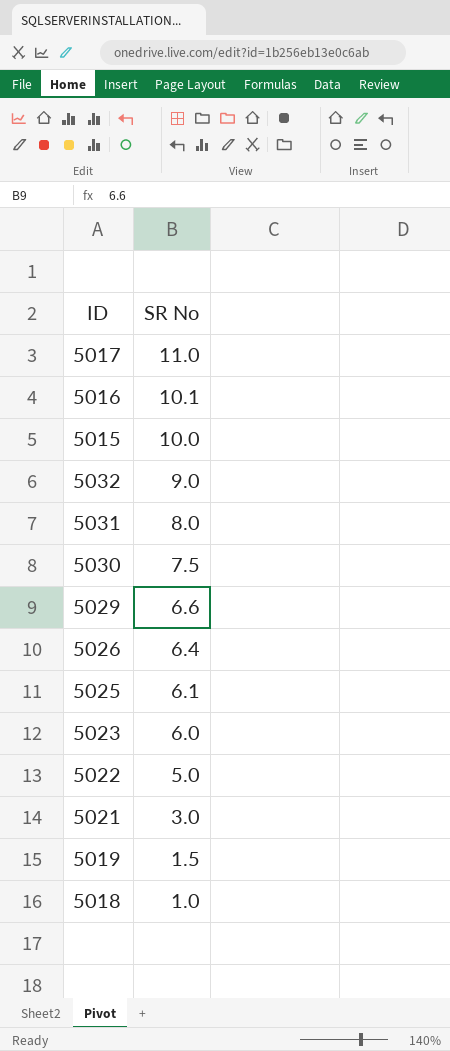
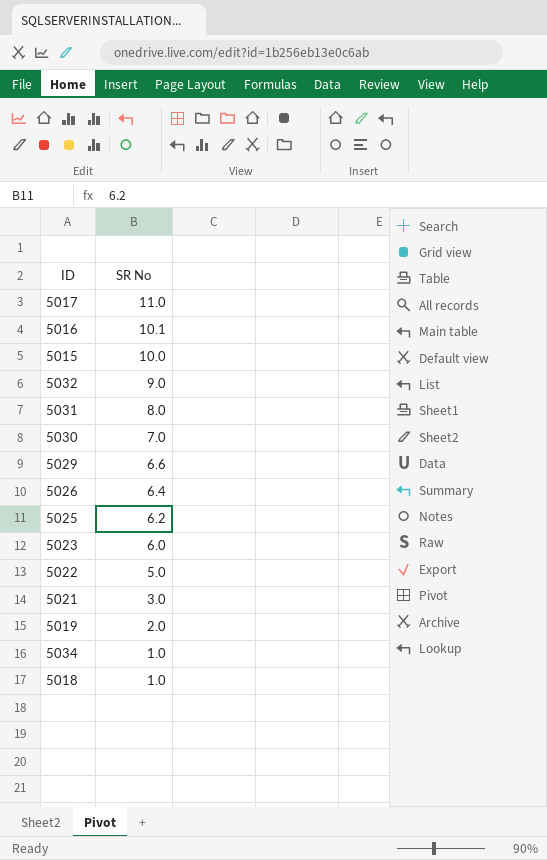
5030 | SR No: 7.5 -> 7.0
5025 | SR No: 6.1 -> 6.2
5019 | SR No: 1.5 -> 2.0
row 5034: none -> 1.0

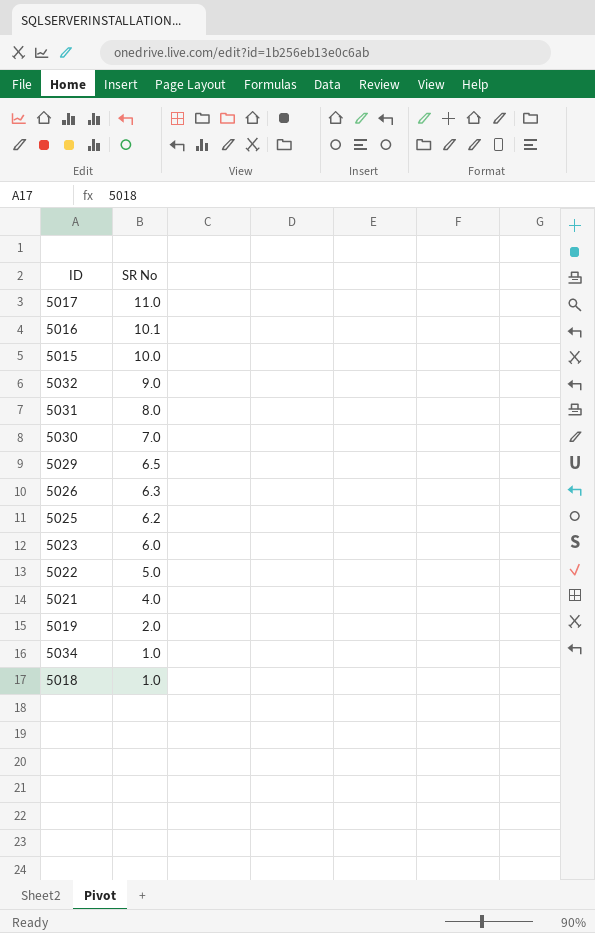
5029 | SR No: 6.6 -> 6.5
5026 | SR No: 6.4 -> 6.3
5021 | SR No: 3.0 -> 4.0

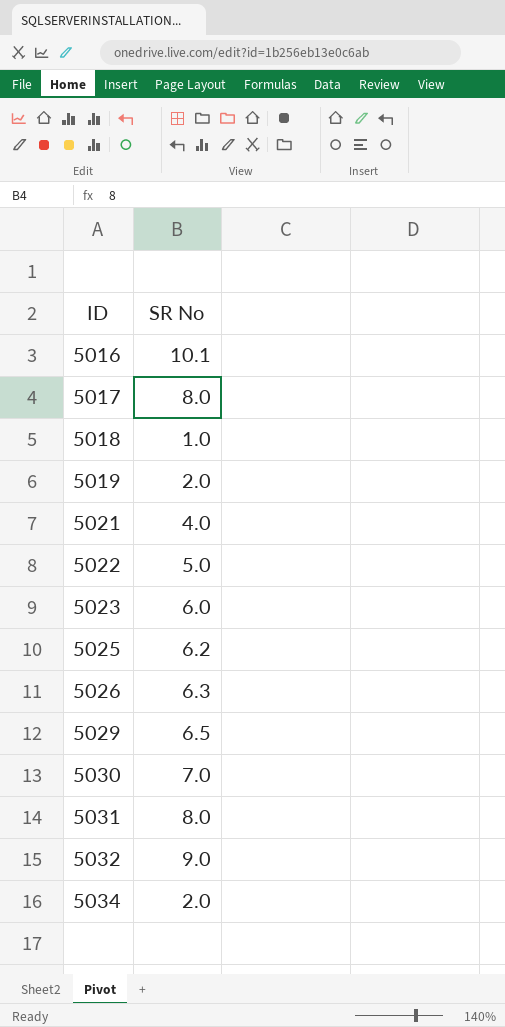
row order: SR No descending -> ID ascending
row 5015: 10.0 -> none
5017 | SR No: 11.0 -> 8.0
5034 | SR No: 1.0 -> 2.0

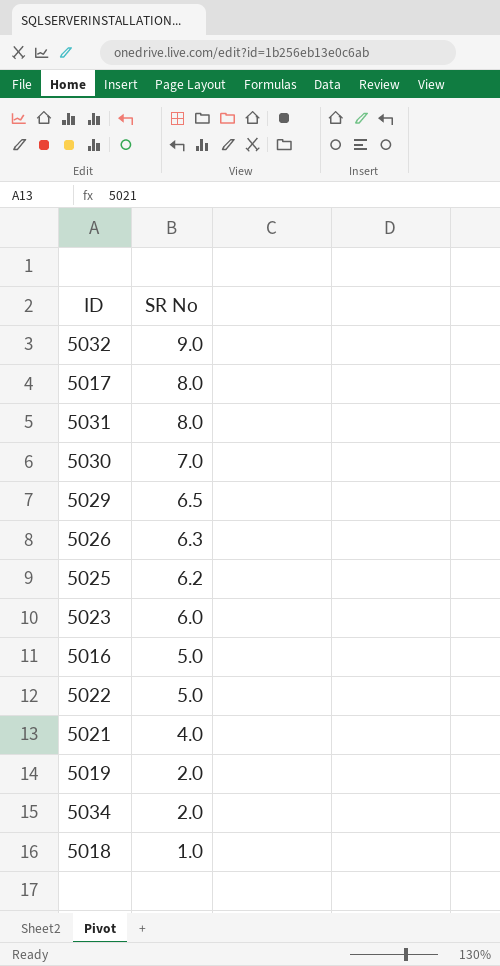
row order: ID ascending -> SR No descending
5016 | SR No: 10.1 -> 5.0

